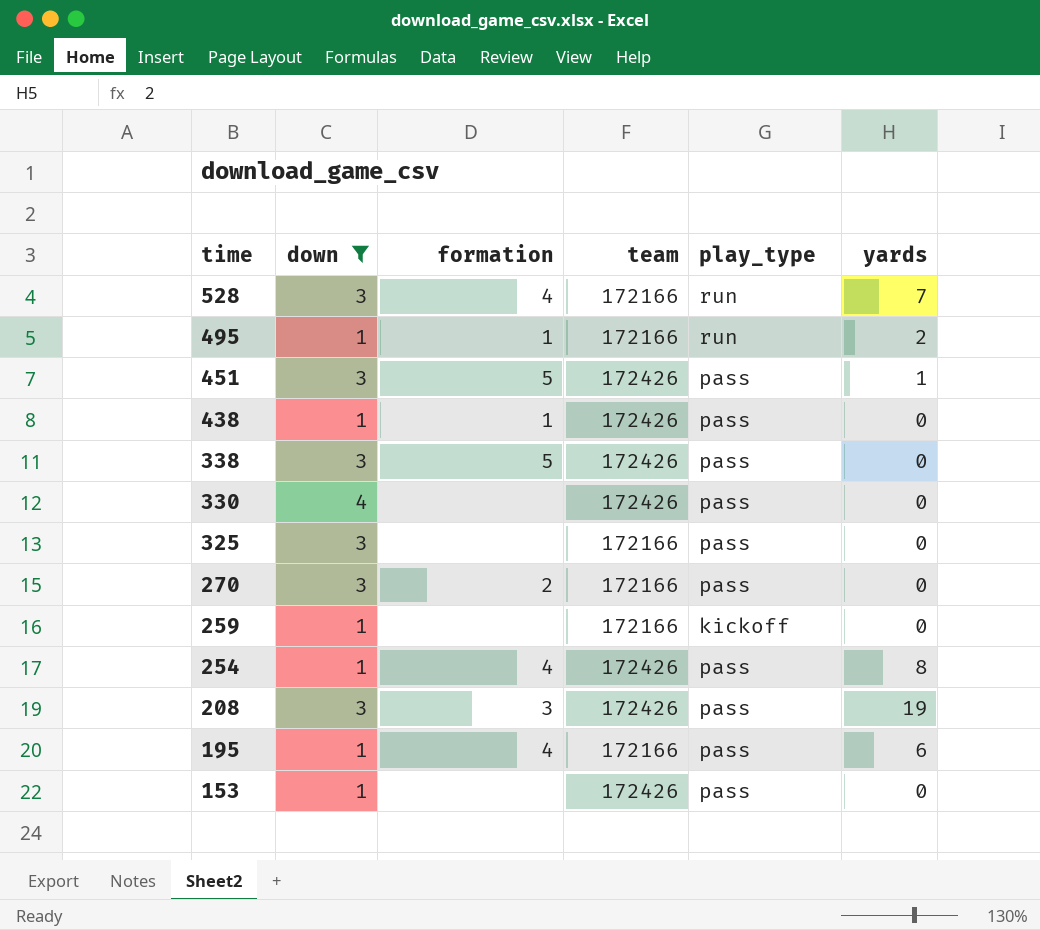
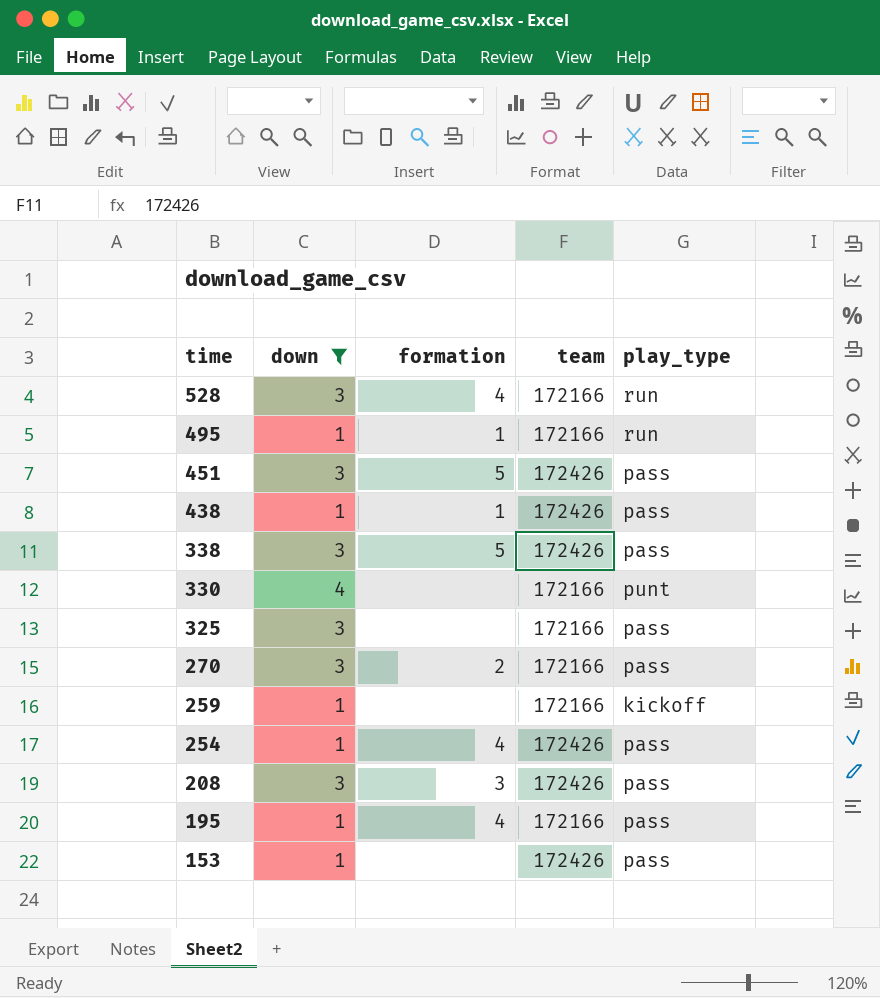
column yards | position: 6 -> none
330 | team: 172426 -> 172166
330 | play_type: pass -> punt

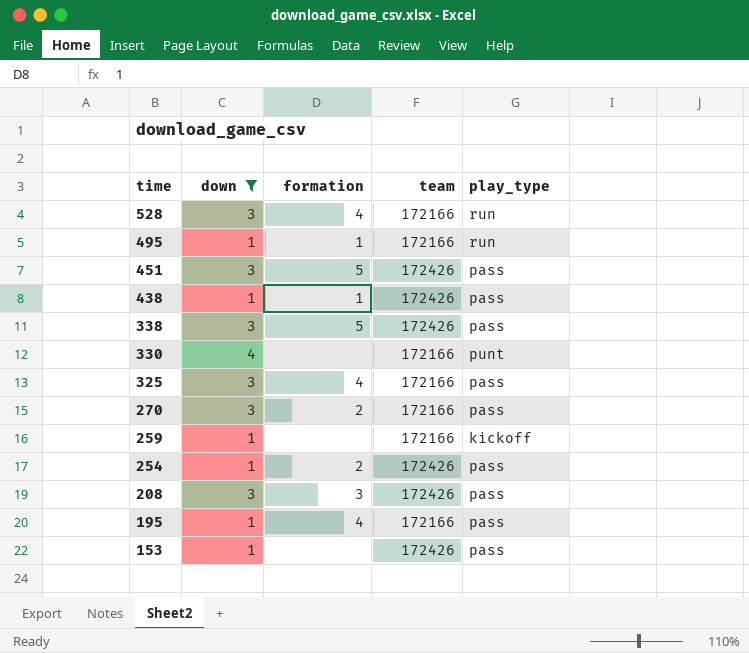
325 | formation: none -> 4
254 | formation: 4 -> 2

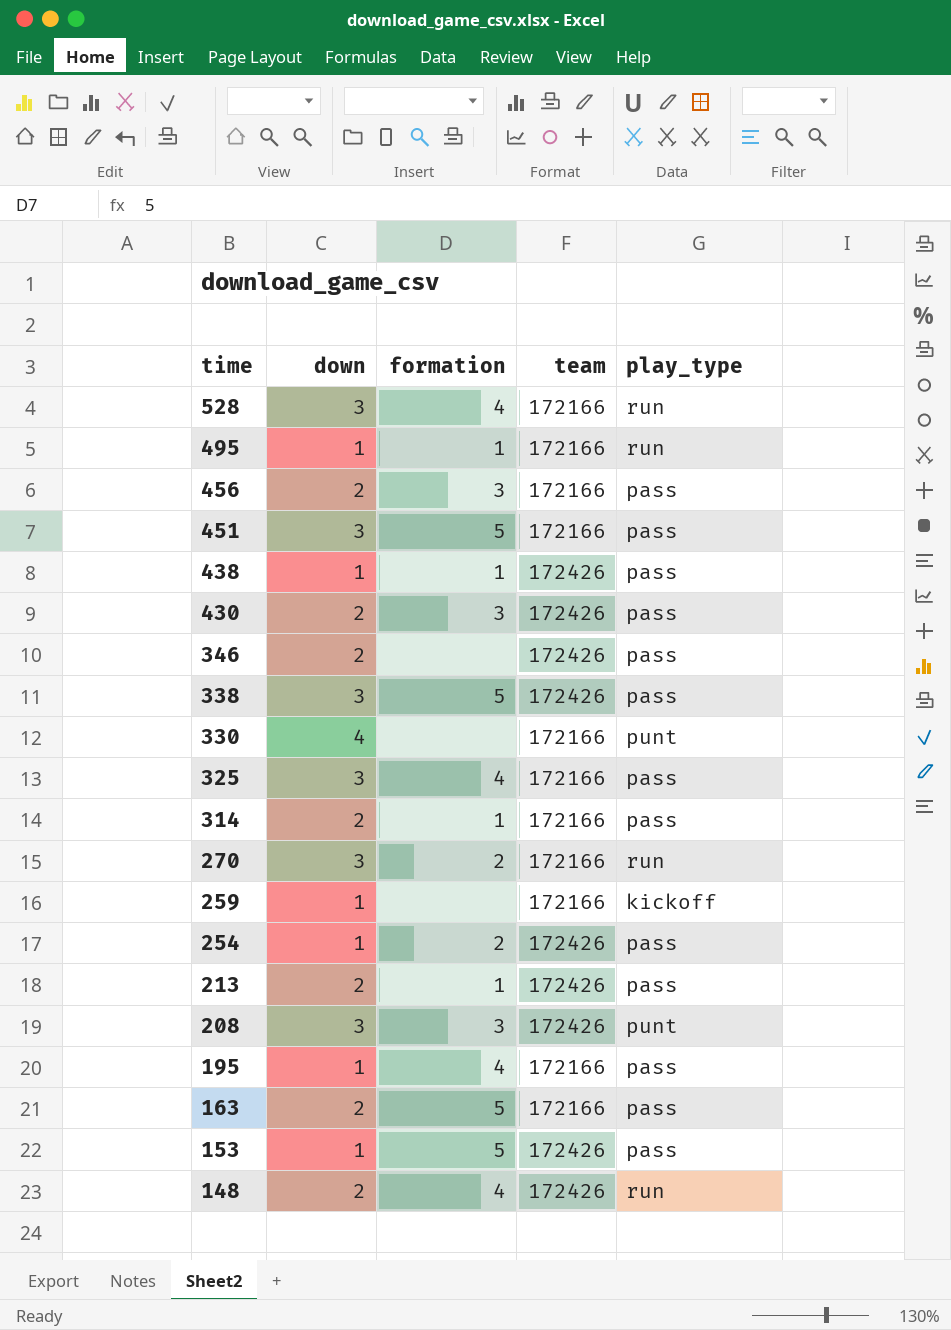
filter: down != 2 -> none
451 | team: 172426 -> 172166
270 | play_type: pass -> run
208 | play_type: pass -> punt
153 | formation: none -> 5

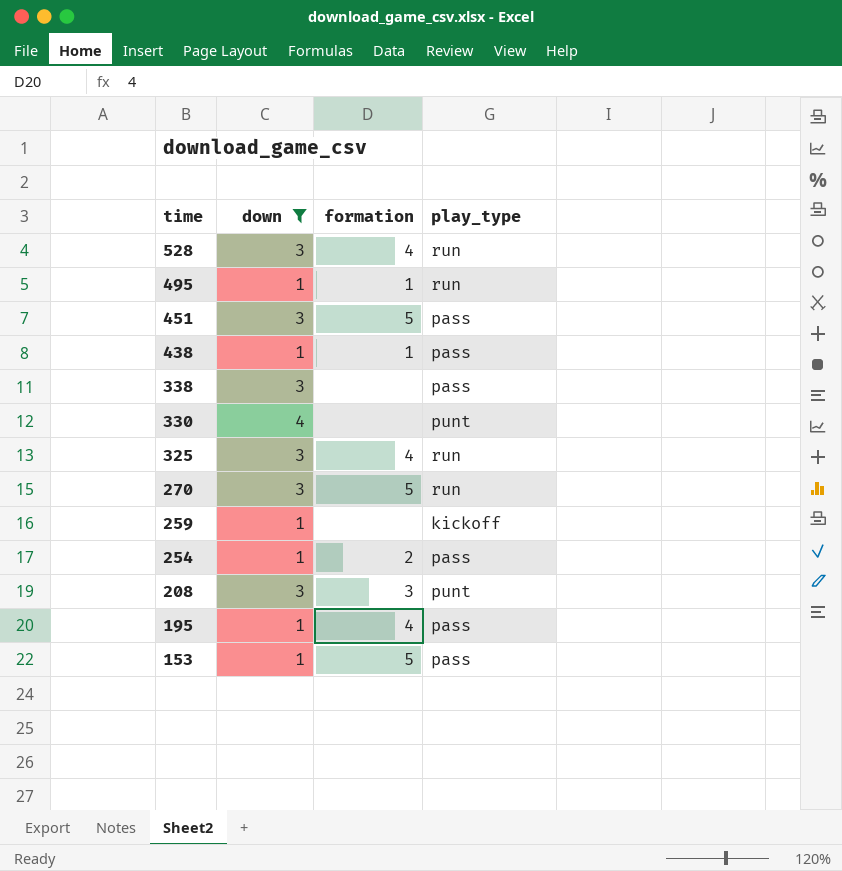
filter: none -> down != 2
column team | position: 4 -> none
338 | formation: 5 -> none
325 | play_type: pass -> run
270 | formation: 2 -> 5

